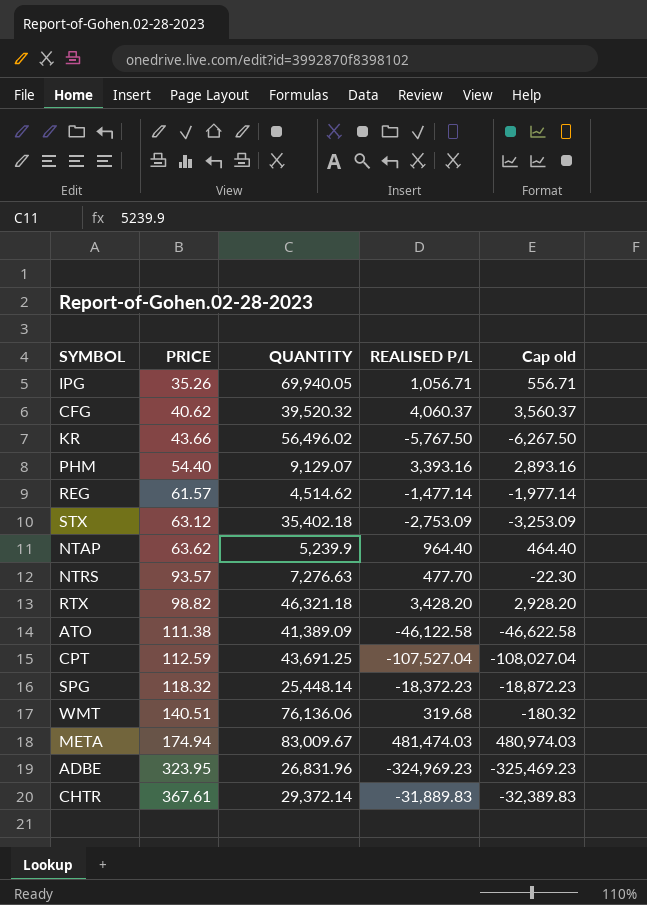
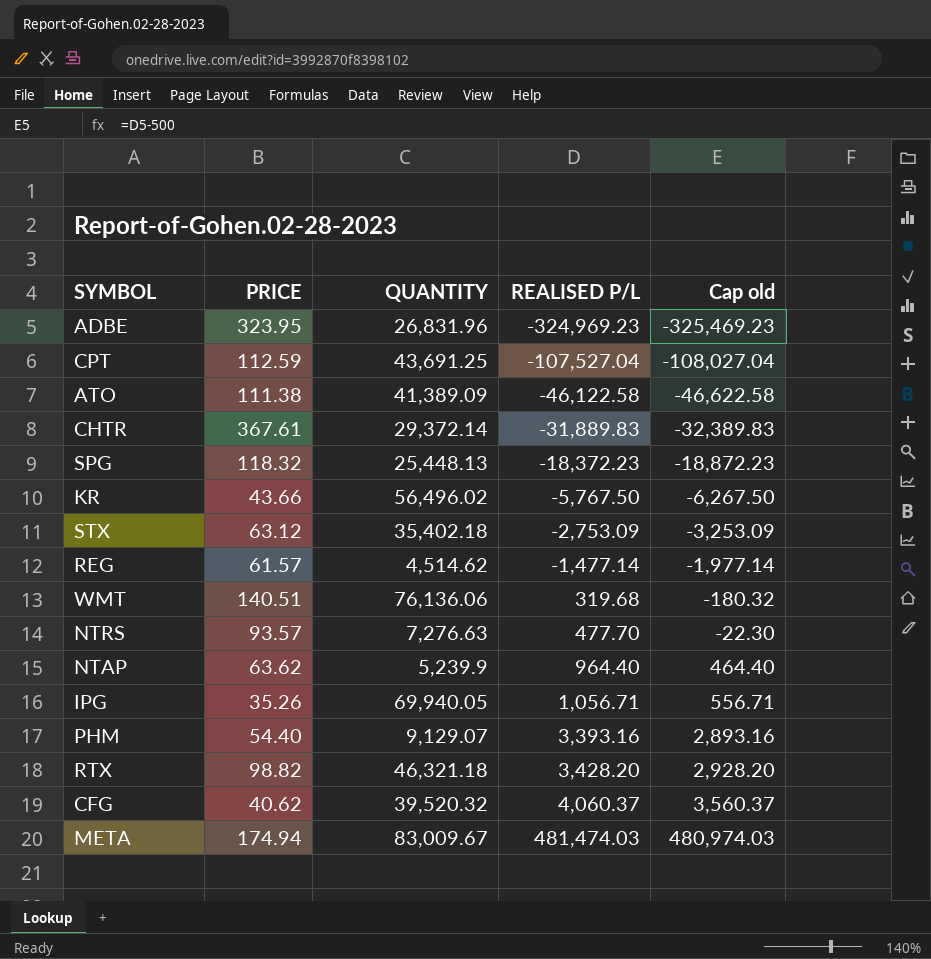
row order: PRICE ascending -> REALISED P/L ascending
SPG | QUANTITY: 25,448.14 -> 25,448.13

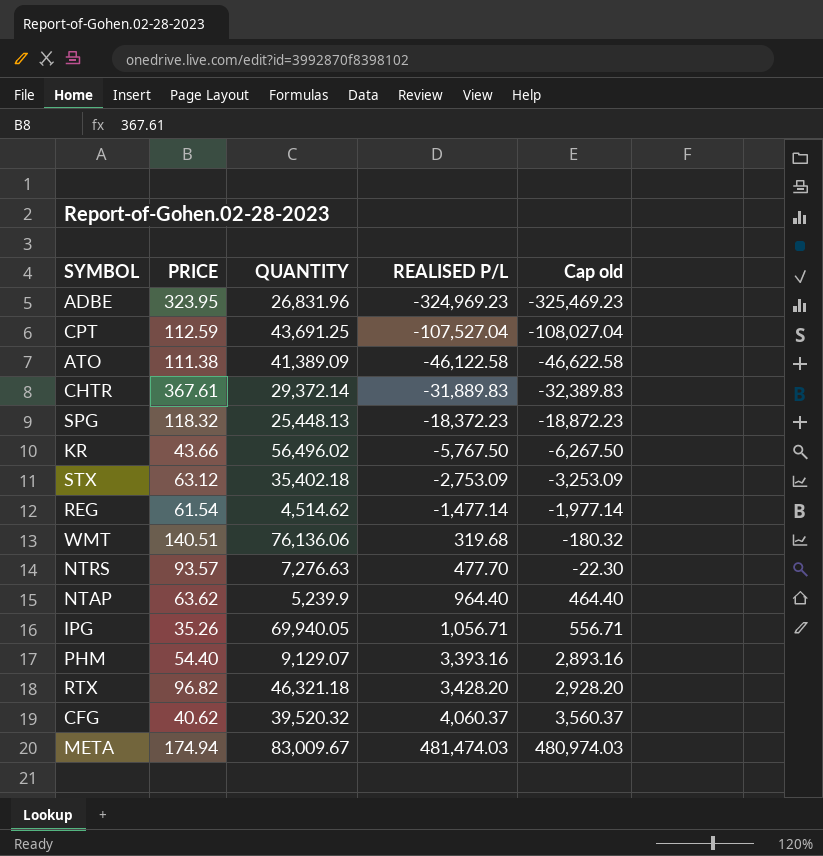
REG | PRICE: 61.57 -> 61.54
RTX | PRICE: 98.82 -> 96.82

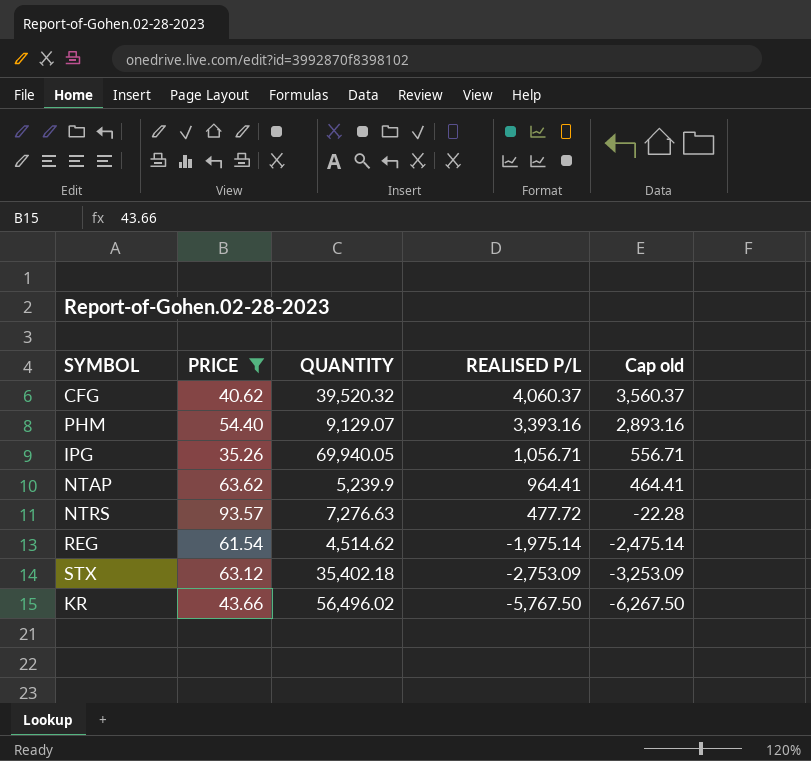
filter: none -> PRICE <= 93.57
row order: REALISED P/L ascending -> REALISED P/L descending
NTAP | REALISED P/L: 964.40 -> 964.41
NTAP | Cap old: 464.40 -> 464.41
NTRS | REALISED P/L: 477.70 -> 477.72
NTRS | Cap old: -22.30 -> -22.28
REG | REALISED P/L: -1,477.14 -> -1,975.14
REG | Cap old: -1,977.14 -> -2,475.14

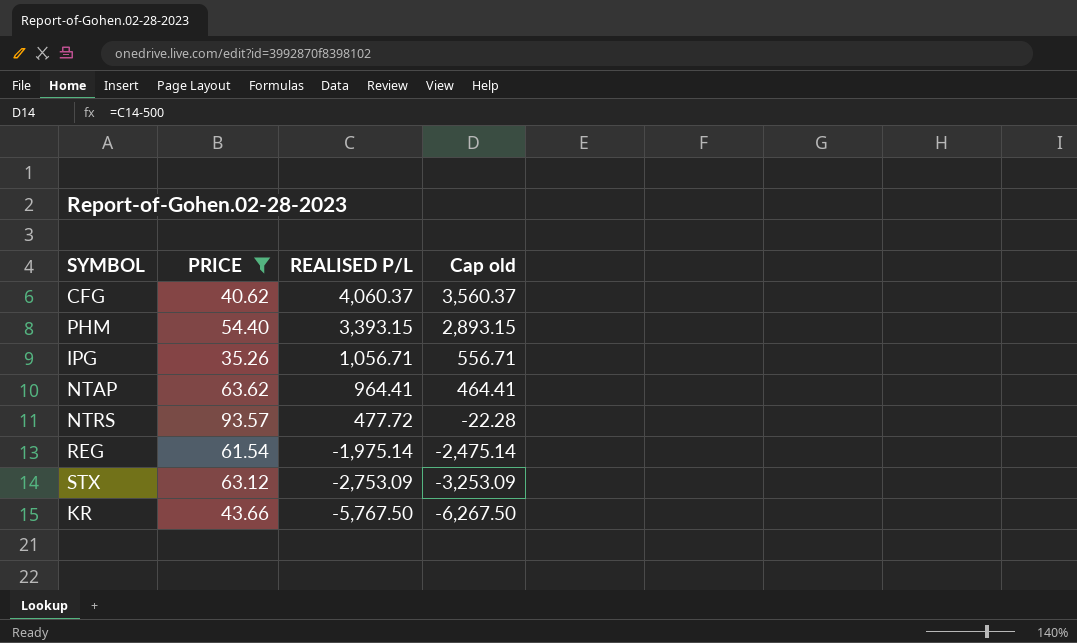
column QUANTITY | position: 3 -> none
PHM | REALISED P/L: 3,393.16 -> 3,393.15
PHM | Cap old: 2,893.16 -> 2,893.15

